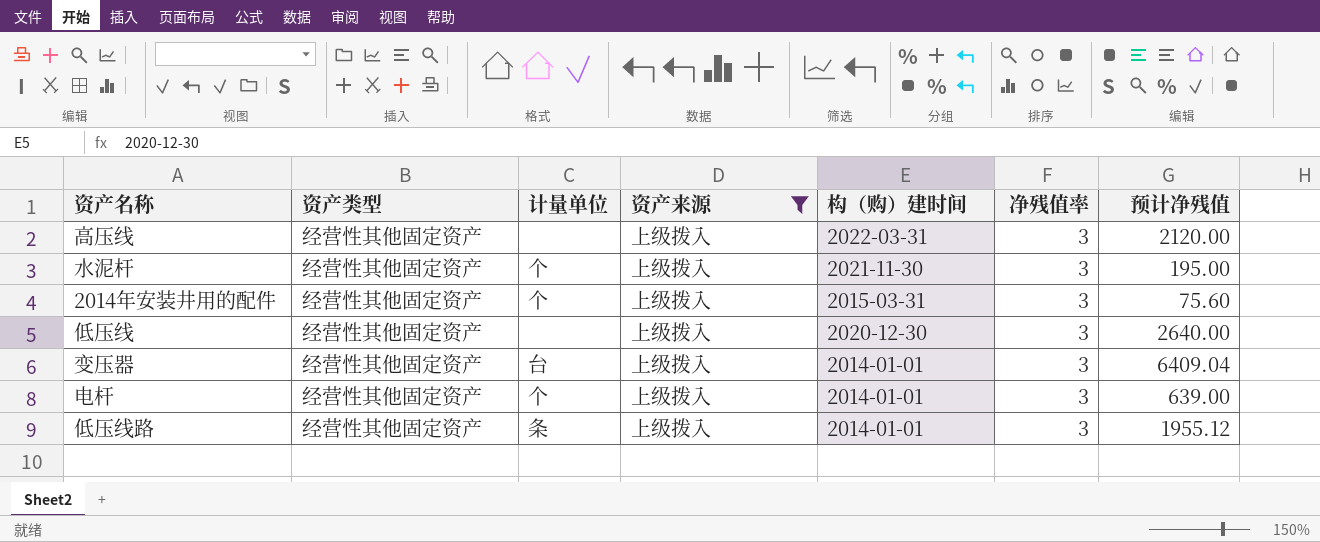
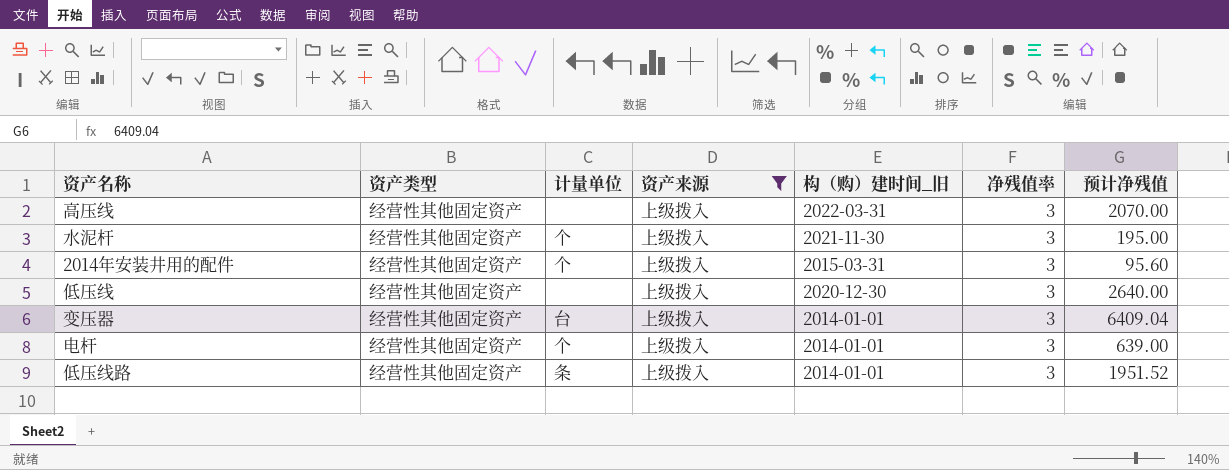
column name: 构（购）建时间 -> 构（购）建时间_旧
高压线 | 预计净残值: 2120.00 -> 2070.00
2014年安装井用的配件 | 预计净残值: 75.60 -> 95.60
低压线路 | 预计净残值: 1955.12 -> 1951.52

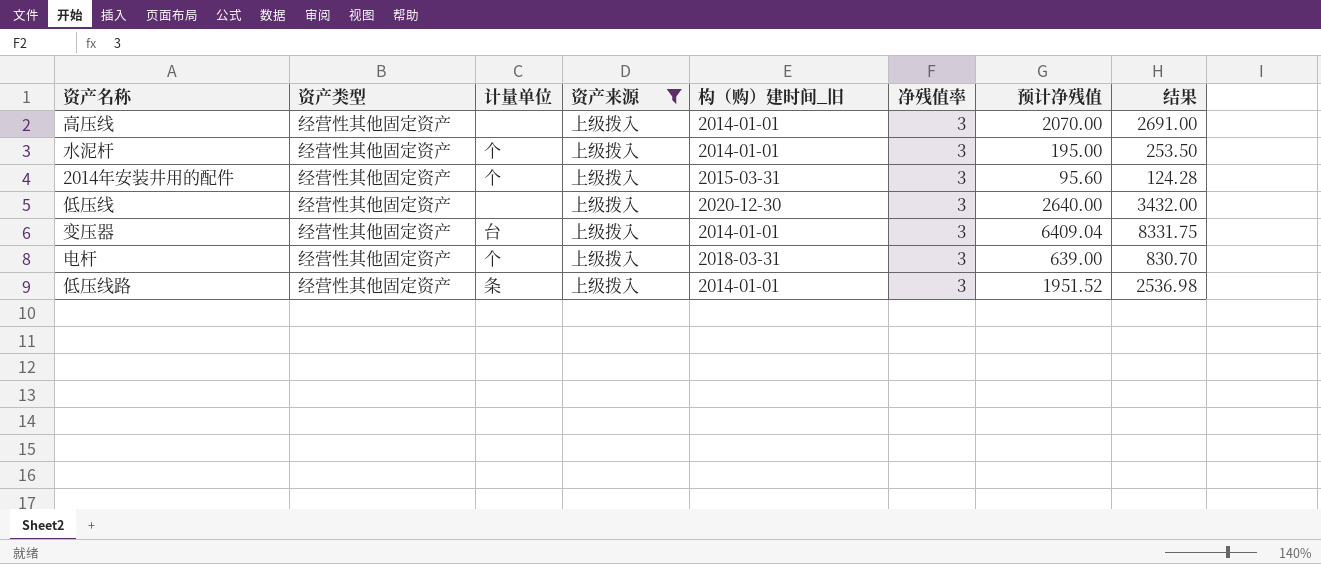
column 结果 | formula: none -> [预计净残值] * 1.3
高压线 | 构（购）建时间_旧: 2022-03-31 -> 2014-01-01
水泥杆 | 构（购）建时间_旧: 2021-11-30 -> 2014-01-01
电杆 | 构（购）建时间_旧: 2014-01-01 -> 2018-03-31

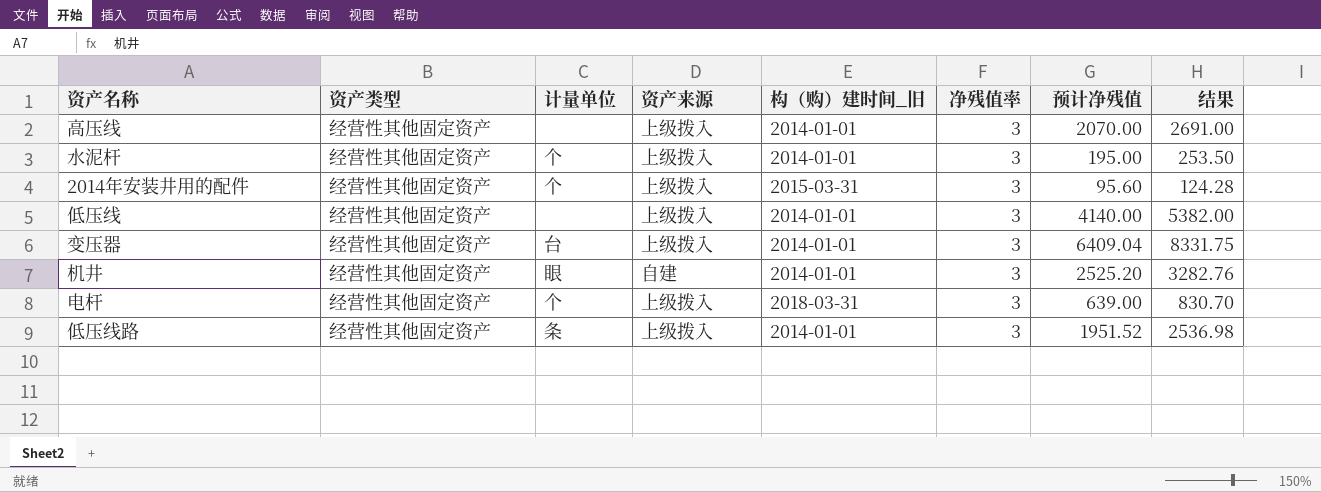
filter: 资产来源 = 上级拨入 -> none
低压线 | 构（购）建时间_旧: 2020-12-30 -> 2014-01-01
低压线 | 预计净残值: 2640.00 -> 4140.00
低压线 | 结果: 3432.00 -> 5382.00

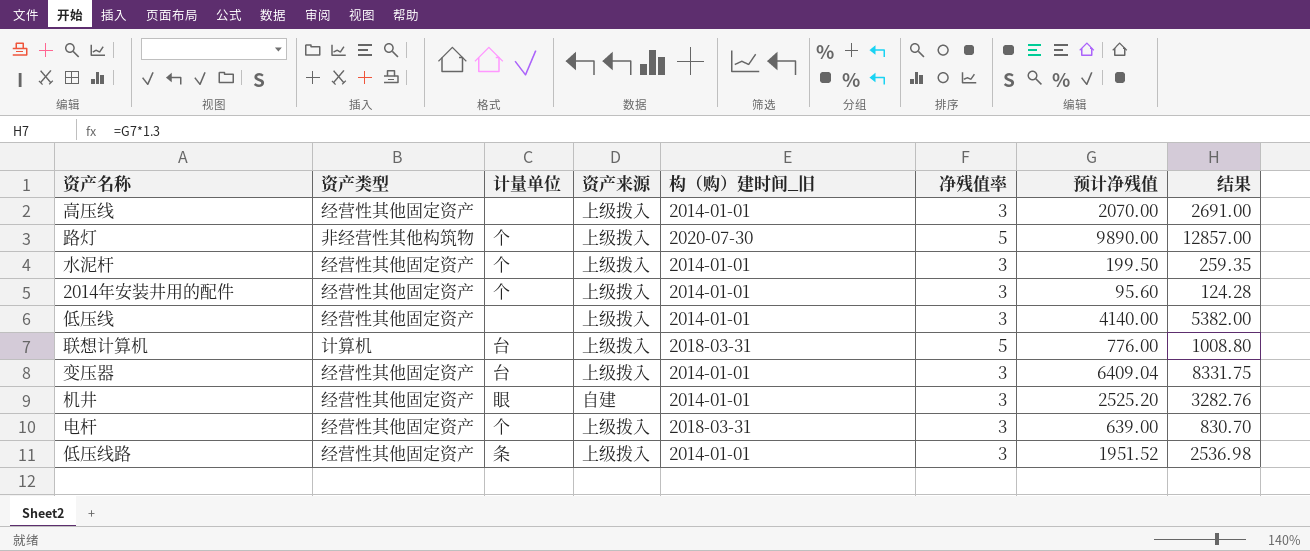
row 路灯: none -> 非经营性其他构筑物 | 个 | 上级拨入 | 2020-07-30 | 5 | 9890.00 | 12857.00
水泥杆 | 预计净残值: 195.00 -> 199.50
水泥杆 | 结果: 253.50 -> 259.35
2014年安装井用的配件 | 构（购）建时间_旧: 2015-03-31 -> 2014-01-01
row 联想计算机: none -> 计算机 | 台 | 上级拨入 | 2018-03-31 | 5 | 776.00 | 1008.80

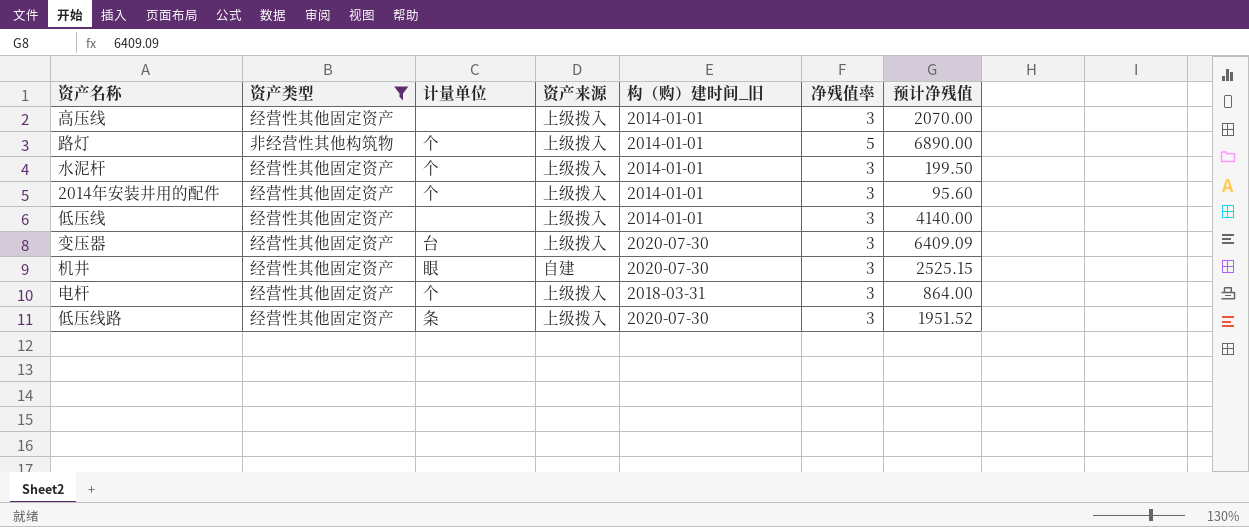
filter: none -> 资产类型 != 计算机
column 结果 | formula: [预计净残值] * 1.3 -> none
路灯 | 构（购）建时间_旧: 2020-07-30 -> 2014-01-01
路灯 | 预计净残值: 9890.00 -> 6890.00
变压器 | 构（购）建时间_旧: 2014-01-01 -> 2020-07-30
变压器 | 预计净残值: 6409.04 -> 6409.09
机井 | 构（购）建时间_旧: 2014-01-01 -> 2020-07-30
机井 | 预计净残值: 2525.20 -> 2525.15
电杆 | 预计净残值: 639.00 -> 864.00
低压线路 | 构（购）建时间_旧: 2014-01-01 -> 2020-07-30

